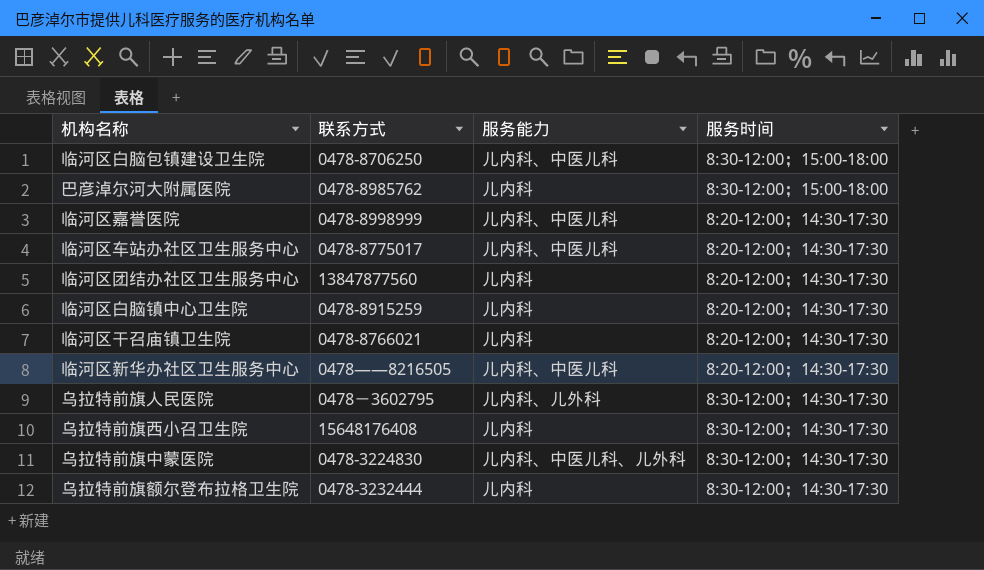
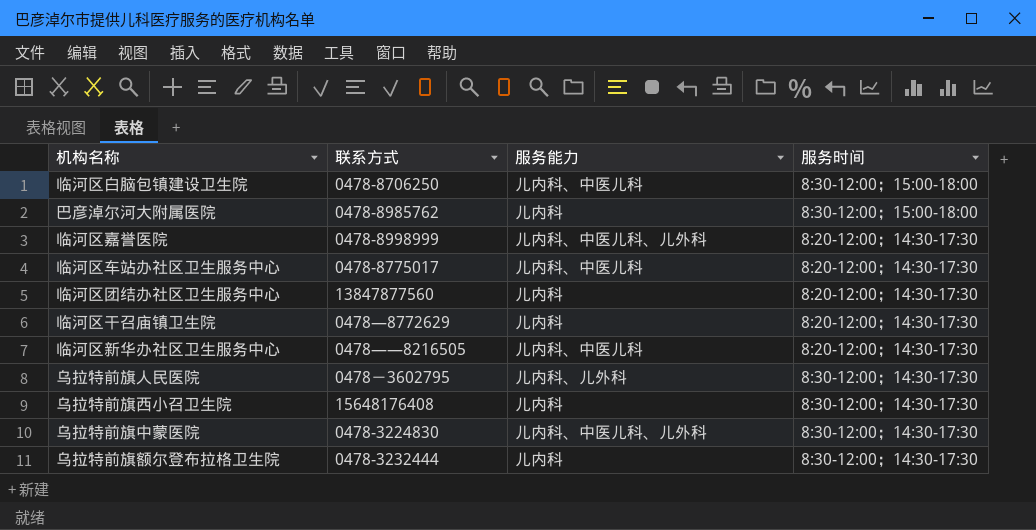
row 临河区白脑镇中心卫生院: 0478-8915259 | 儿内科 | 8:20-12:00；14:30-17:30 -> none
临河区嘉誉医院 | 服务能力: 儿内科、中医儿科 -> 儿内科、中医儿科、儿外科
临河区干召庙镇卫生院 | 联系方式: 0478-8766021 -> 0478—8772629

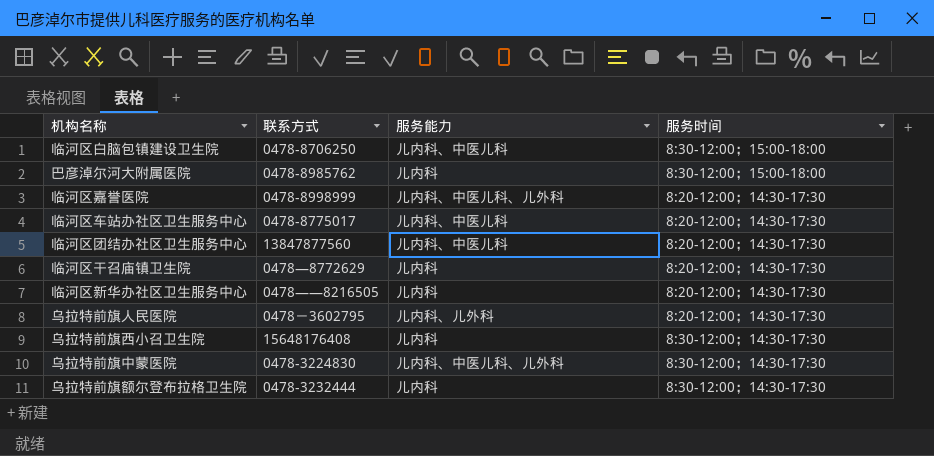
临河区团结办社区卫生服务中心 | 服务能力: 儿内科 -> 儿内科、中医儿科
临河区新华办社区卫生服务中心 | 服务能力: 儿内科、中医儿科 -> 儿内科
乌拉特前旗人民医院 | 服务时间: 8:30-12:00；14:30-17:30 -> 8:20-12:00；14:30-17:30

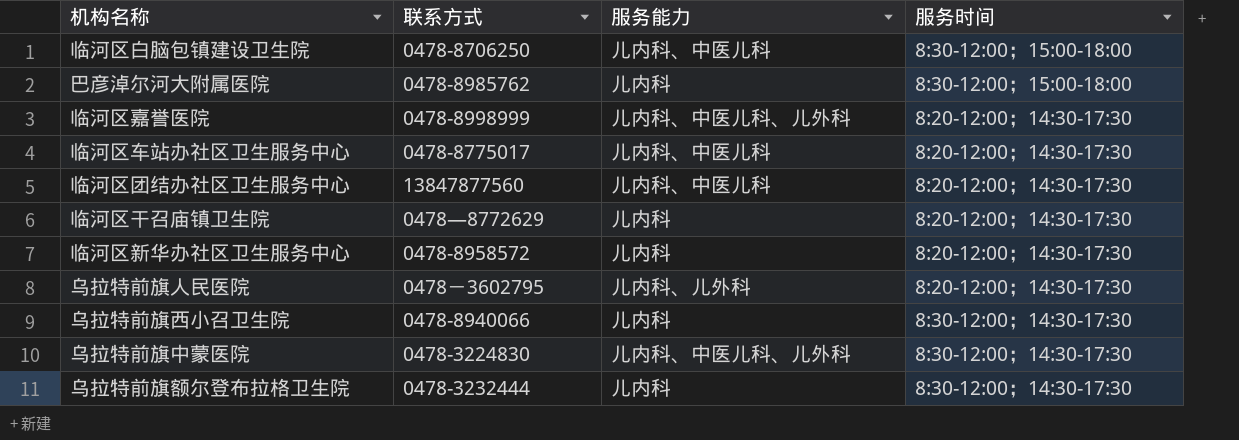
临河区新华办社区卫生服务中心 | 联系方式: 0478——8216505 -> 0478-8958572
乌拉特前旗西小召卫生院 | 联系方式: 15648176408 -> 0478-8940066

